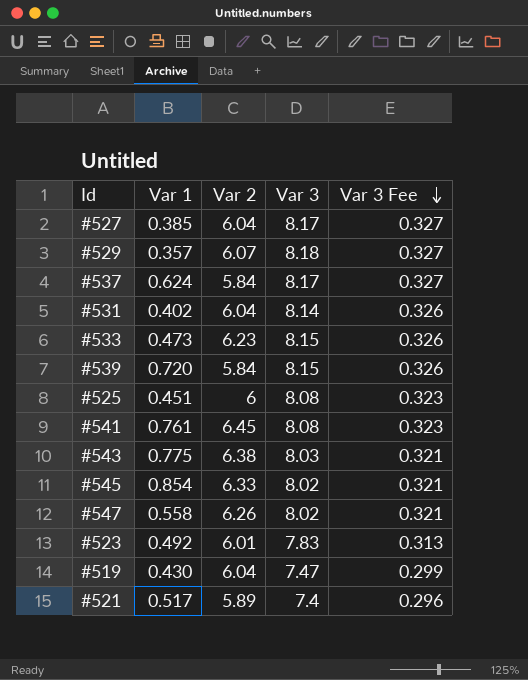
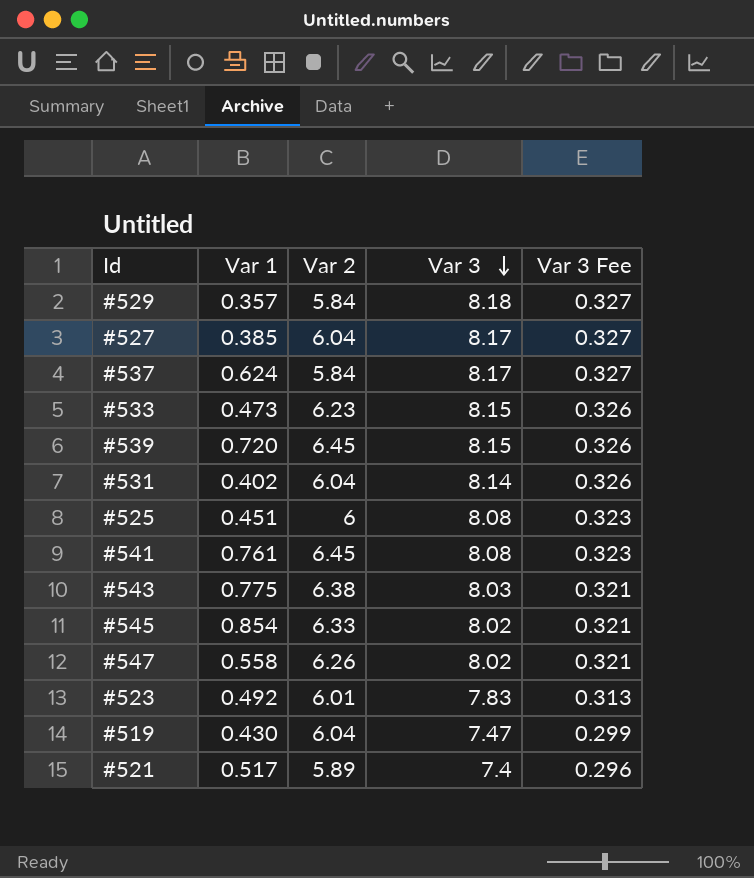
row order: Var 3 Fee descending -> Var 3 descending
#529 | Var 2: 6.07 -> 5.84
#539 | Var 2: 5.84 -> 6.45

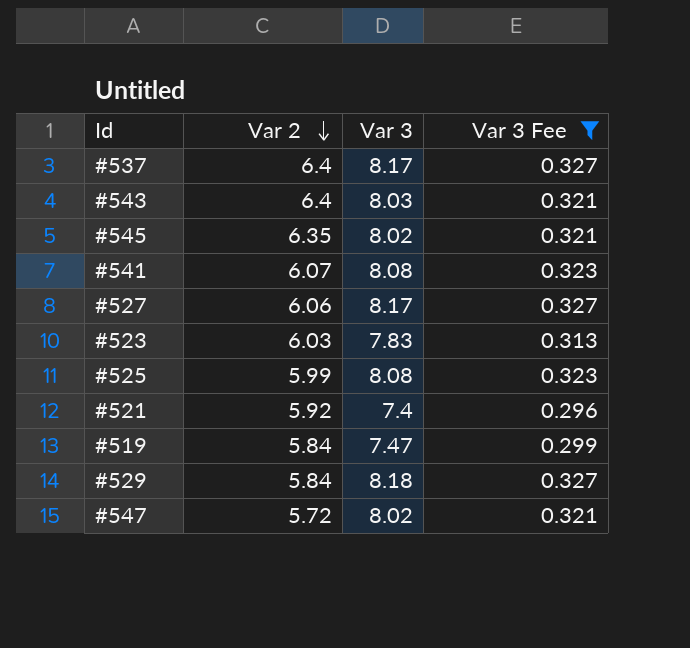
filter: none -> Var 3 Fee != 0.326
row order: Var 3 descending -> Var 2 descending
column Var 1 | position: 2 -> none
#537 | Var 2: 5.84 -> 6.4
#543 | Var 2: 6.38 -> 6.4
#545 | Var 2: 6.33 -> 6.35
#541 | Var 2: 6.45 -> 6.07
#527 | Var 2: 6.04 -> 6.06
#523 | Var 2: 6.01 -> 6.03
#525 | Var 2: 6 -> 5.99
#521 | Var 2: 5.89 -> 5.92
#519 | Var 2: 6.04 -> 5.84
#547 | Var 2: 6.26 -> 5.72

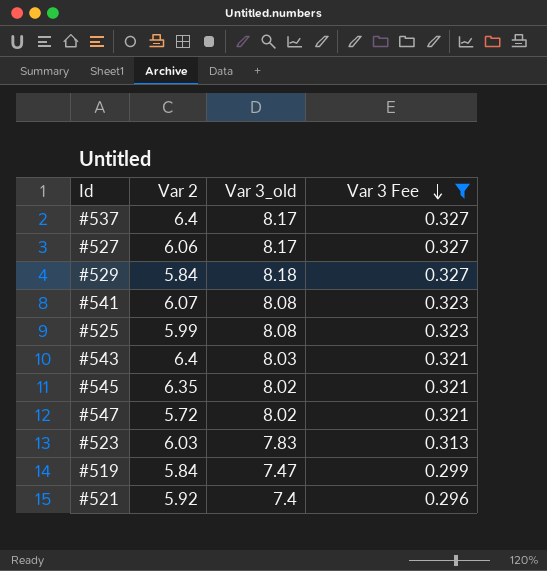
row order: Var 2 descending -> Var 3 Fee descending
column name: Var 3 -> Var 3_old

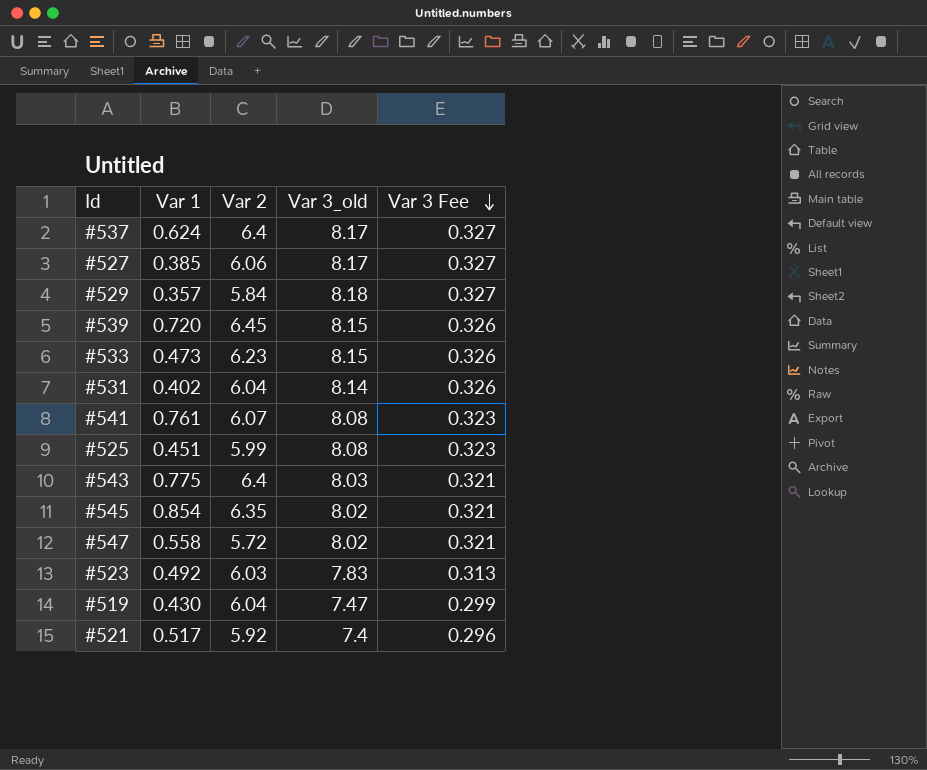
filter: Var 3 Fee != 0.326 -> none
column Var 1 | position: none -> 2
#519 | Var 2: 5.84 -> 6.04

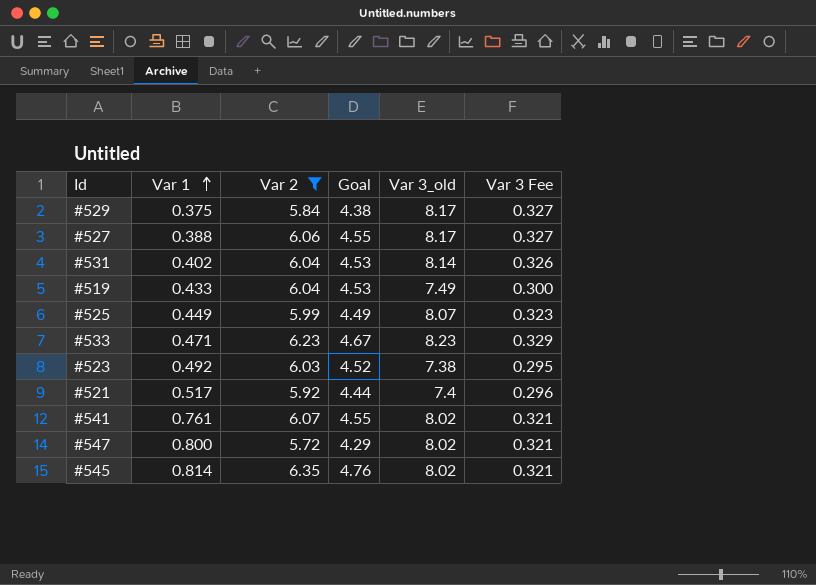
filter: none -> Var 2 <= 6.35
row order: Var 3 Fee descending -> Var 1 ascending
column Goal | formula: none -> [Var 2] * 0.75
#529 | Var 1: 0.357 -> 0.375
#529 | Var 3_old: 8.18 -> 8.17
#527 | Var 1: 0.385 -> 0.388
#519 | Var 1: 0.430 -> 0.433
#519 | Var 3_old: 7.47 -> 7.49
#519 | Var 3 Fee: 0.299 -> 0.300
#525 | Var 1: 0.451 -> 0.449
#525 | Var 3_old: 8.08 -> 8.07
#533 | Var 1: 0.473 -> 0.471
#533 | Var 3_old: 8.15 -> 8.23
#533 | Var 3 Fee: 0.326 -> 0.329
#523 | Var 3_old: 7.83 -> 7.38
#523 | Var 3 Fee: 0.313 -> 0.295
#541 | Var 3_old: 8.08 -> 8.02
#541 | Var 3 Fee: 0.323 -> 0.321
#547 | Var 1: 0.558 -> 0.800
#545 | Var 1: 0.854 -> 0.814

